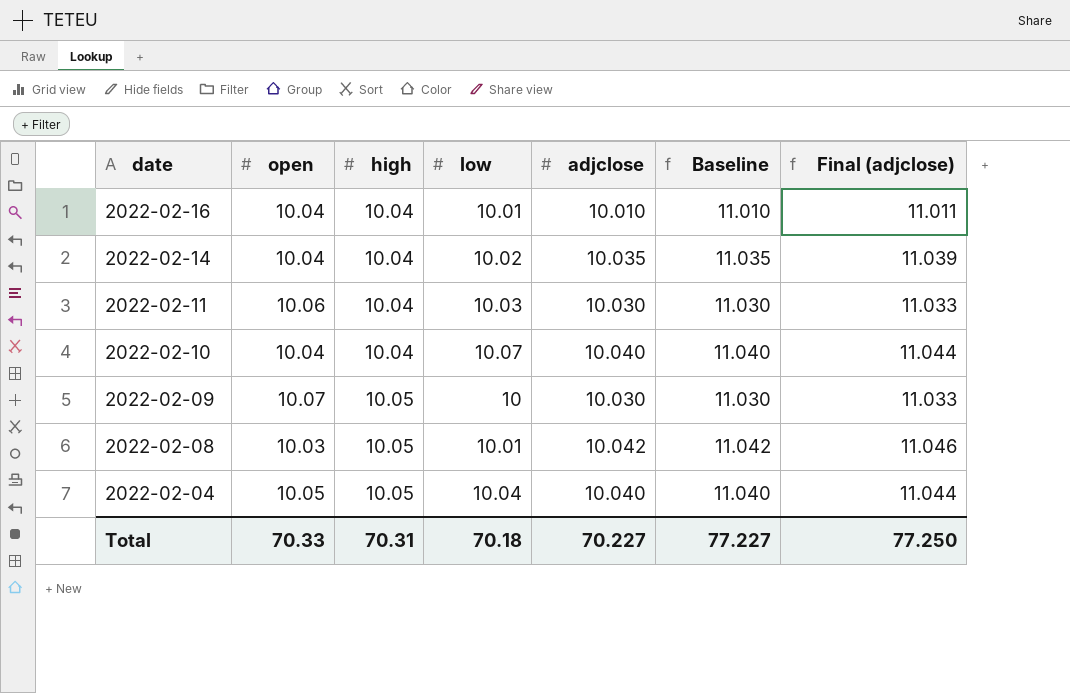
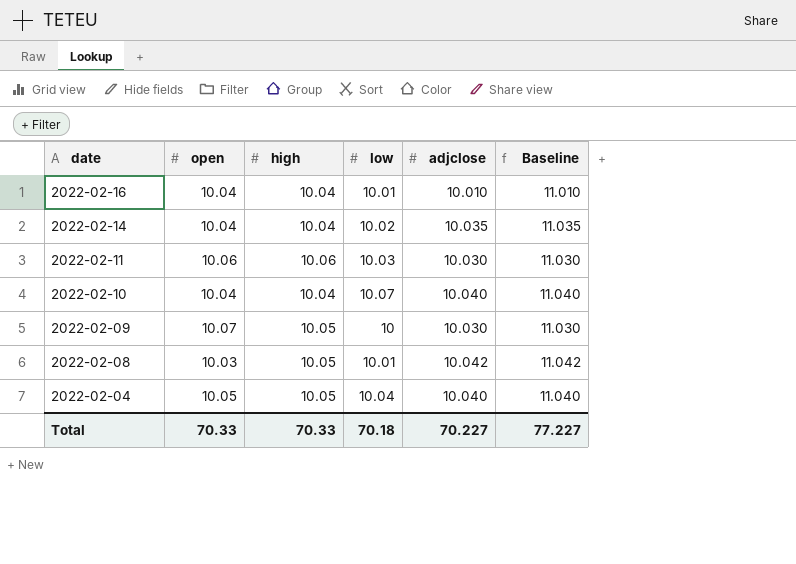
column Final (adjclose) | formula: [adjclose] * 1.1 -> none
2022-02-11 | high: 10.04 -> 10.06
Total | high: 70.31 -> 70.33

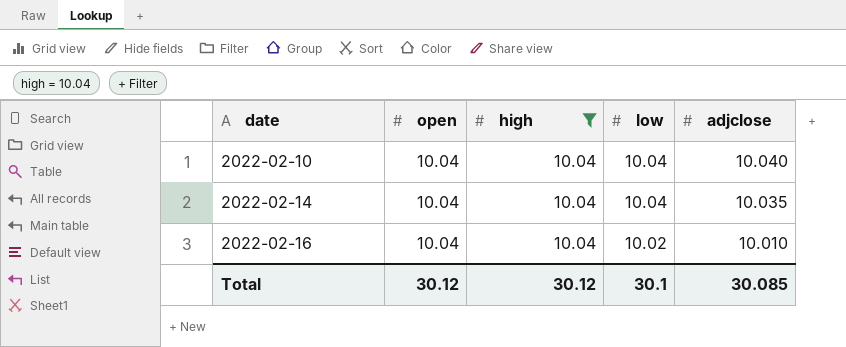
filter: none -> high = 10.04
row order: date descending -> date ascending
column Baseline | formula: [adjclose] + 1 -> none
2022-02-10 | low: 10.07 -> 10.04
2022-02-14 | low: 10.02 -> 10.04
2022-02-16 | low: 10.01 -> 10.02
Total | open: 70.33 -> 30.12
Total | high: 70.33 -> 30.12
Total | low: 70.18 -> 30.1
Total | adjclose: 70.227 -> 30.085

